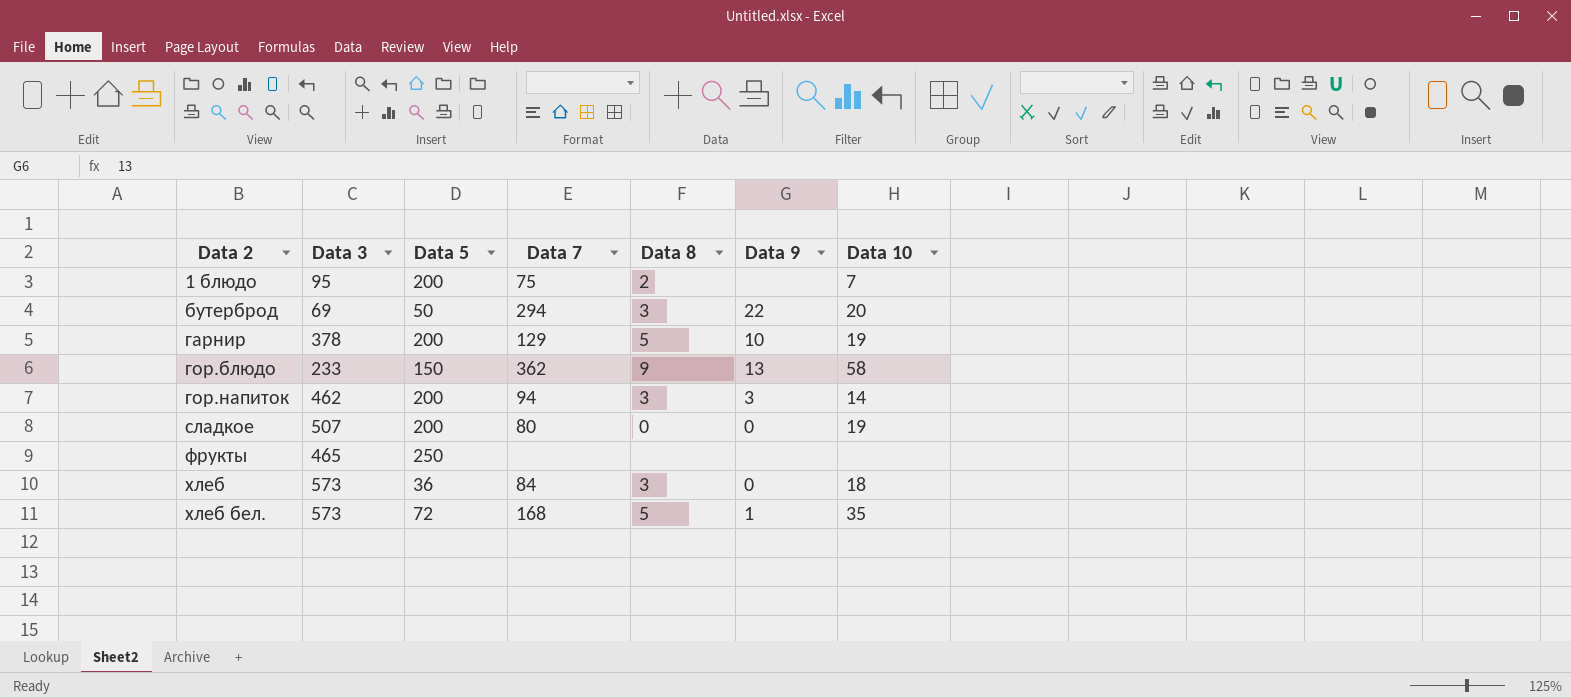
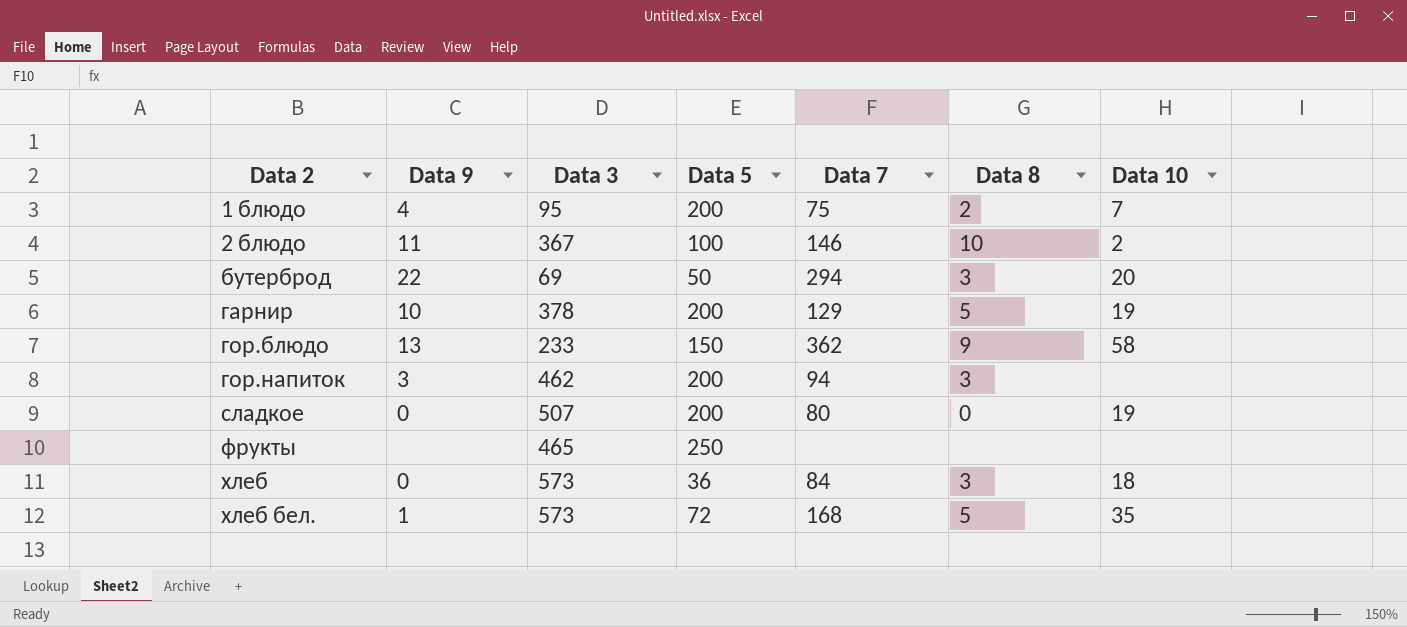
column Data 9 | position: 6 -> 2
1 блюдо | Data 9: none -> 4
row 2 блюдо: none -> 11 | 367 | 100 | 146 | 10 | 2
гор.напиток | Data 10: 14 -> none

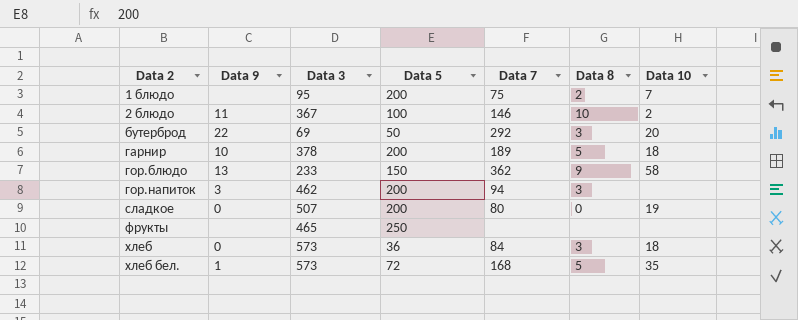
1 блюдо | Data 9: 4 -> none
бутерброд | Data 7: 294 -> 292
гарнир | Data 7: 129 -> 189
гарнир | Data 10: 19 -> 18

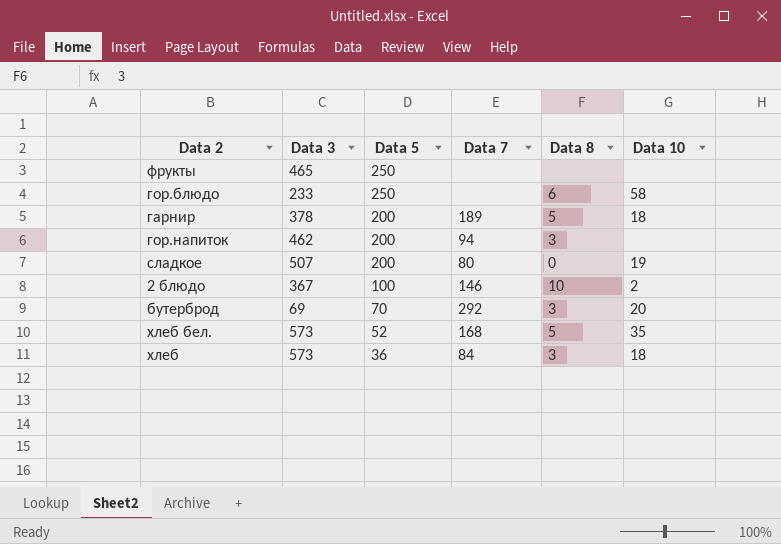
row order: Data 2 ascending -> Data 5 descending
column Data 9 | position: 2 -> none
row 1 блюдо: none | 95 | 200 | 75 | 2 | 7 -> none
гор.блюдо | Data 5: 150 -> 250
гор.блюдо | Data 7: 362 -> none
гор.блюдо | Data 8: 9 -> 6
бутерброд | Data 5: 50 -> 70
хлеб бел. | Data 5: 72 -> 52

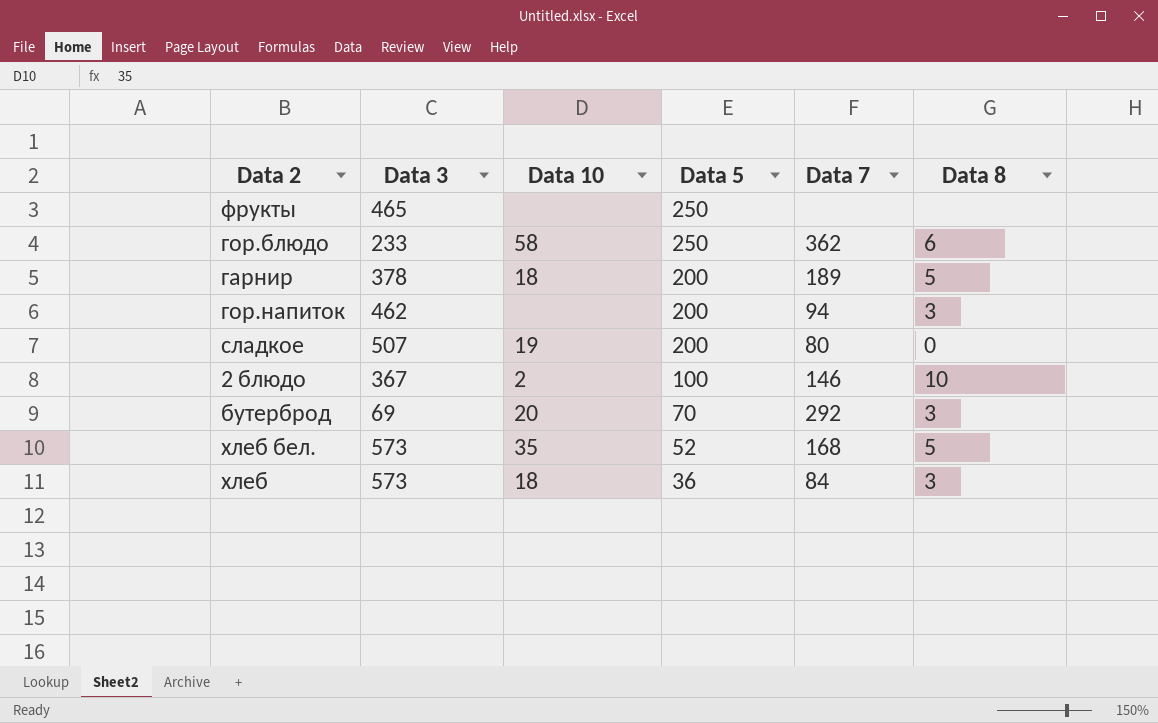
column Data 10 | position: 6 -> 3
гор.блюдо | Data 7: none -> 362

